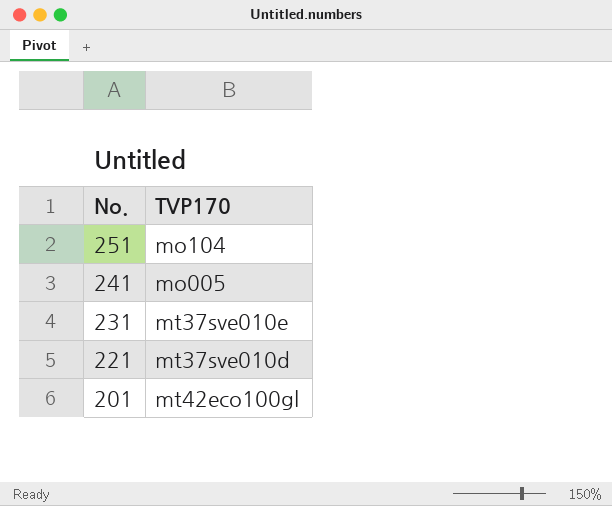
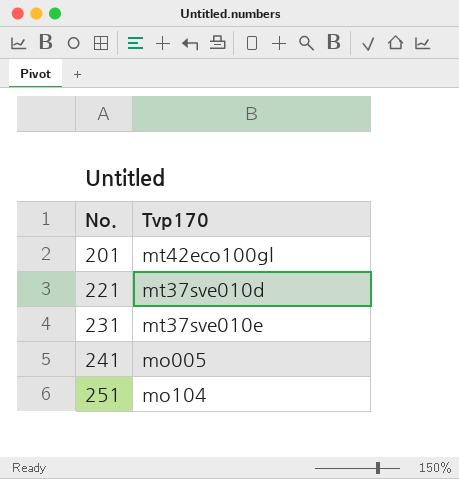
row order: No. descending -> No. ascending
column name: TVP170 -> Tvp170

